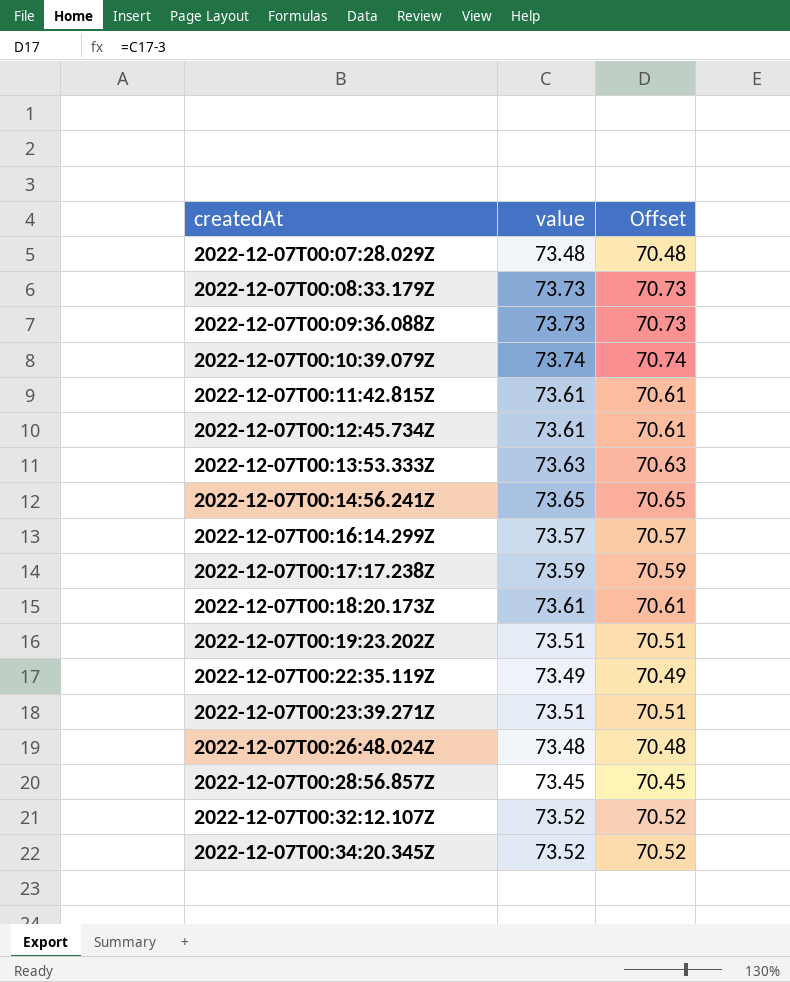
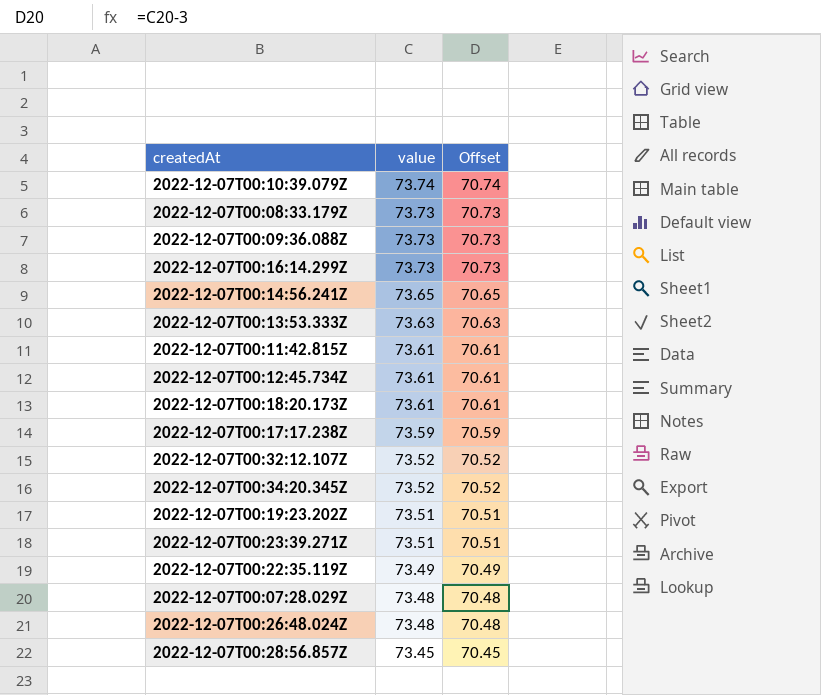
row order: createdAt ascending -> value descending
2022-12-07T00:16:14.299Z | value: 73.57 -> 73.73
2022-12-07T00:16:14.299Z | Offset: 70.57 -> 70.73

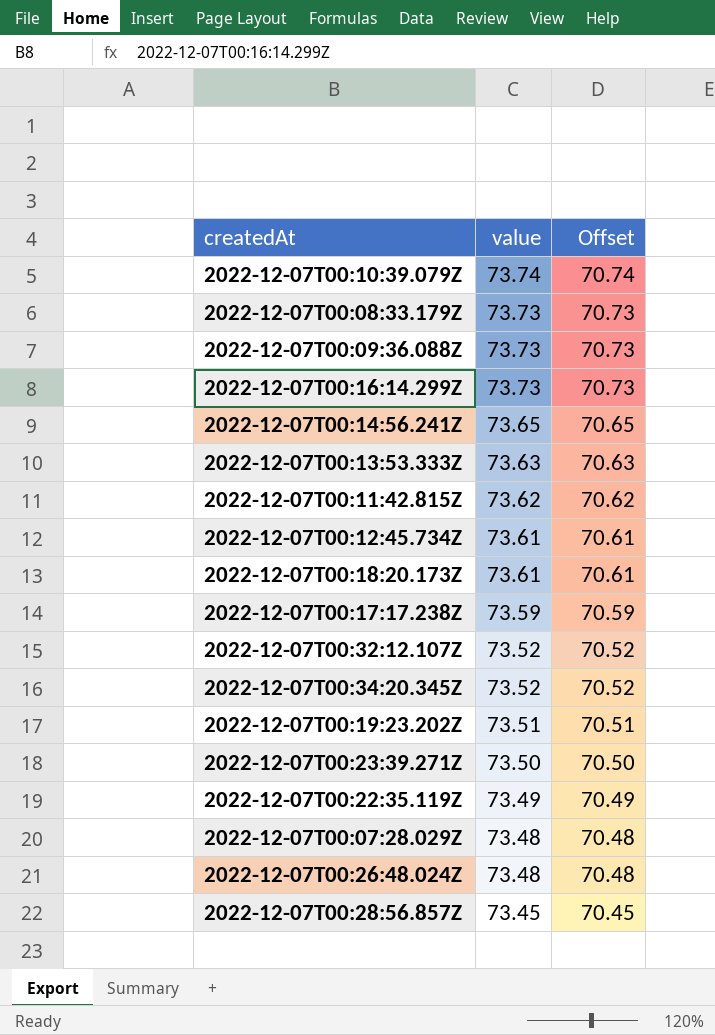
2022-12-07T00:11:42.815Z | value: 73.61 -> 73.62
2022-12-07T00:11:42.815Z | Offset: 70.61 -> 70.62
2022-12-07T00:23:39.271Z | value: 73.51 -> 73.50
2022-12-07T00:23:39.271Z | Offset: 70.51 -> 70.50

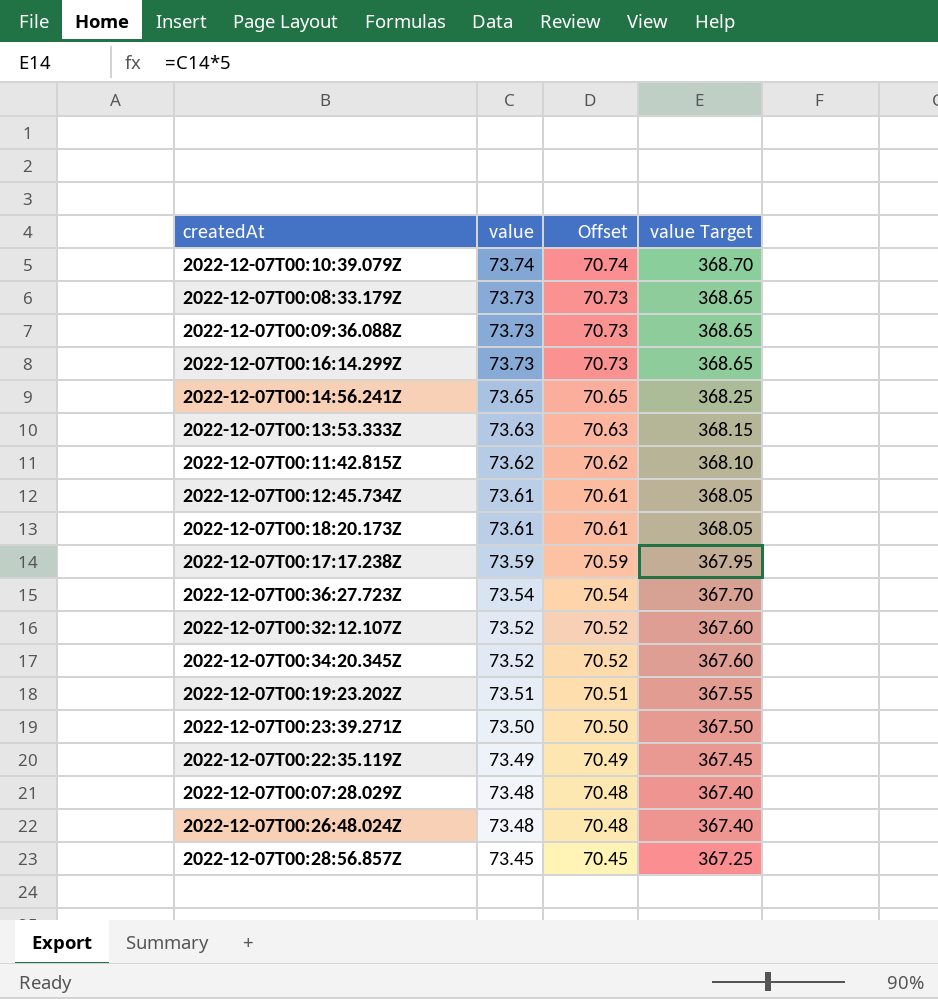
column value Target | formula: none -> [value] * 5
row 2022-12-07T00:36:27.723Z: none -> 73.54 | 70.54 | 367.70

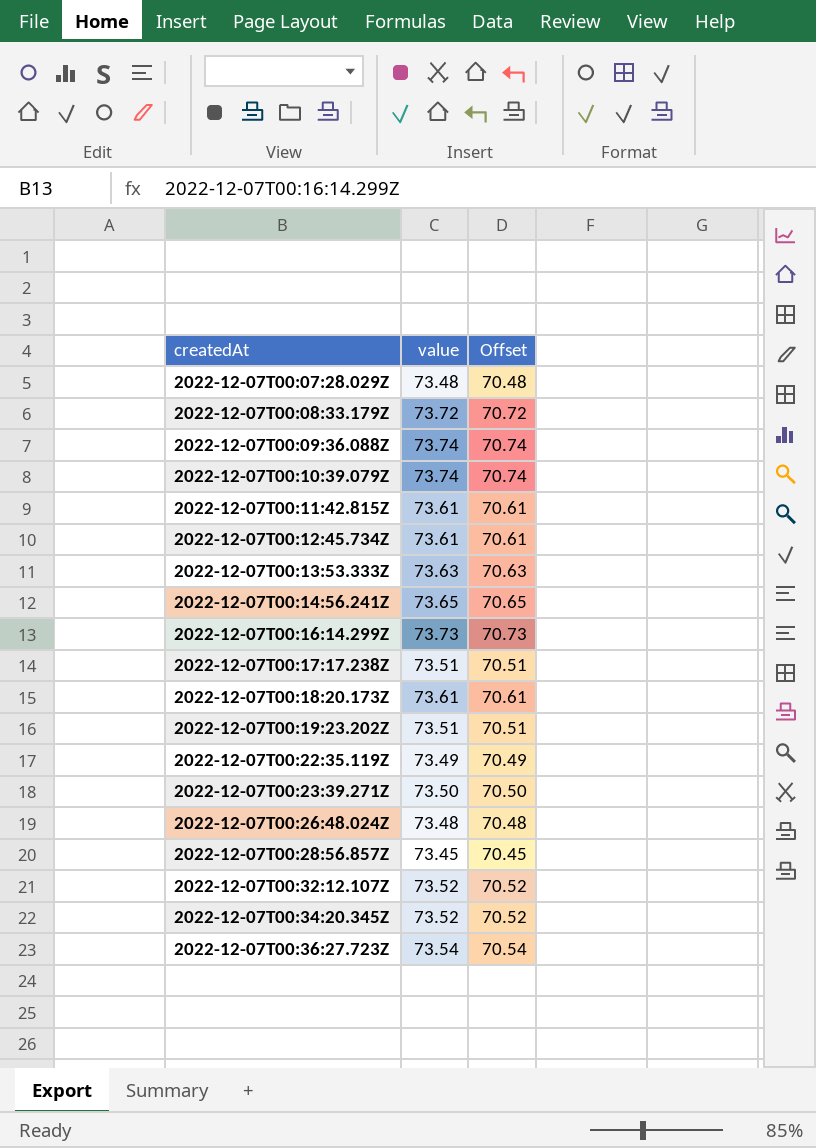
row order: value descending -> createdAt ascending
column value Target | formula: [value] * 5 -> none
2022-12-07T00:08:33.179Z | value: 73.73 -> 73.72
2022-12-07T00:08:33.179Z | Offset: 70.73 -> 70.72
2022-12-07T00:09:36.088Z | value: 73.73 -> 73.74
2022-12-07T00:09:36.088Z | Offset: 70.73 -> 70.74
2022-12-07T00:11:42.815Z | value: 73.62 -> 73.61
2022-12-07T00:11:42.815Z | Offset: 70.62 -> 70.61
2022-12-07T00:17:17.238Z | value: 73.59 -> 73.51
2022-12-07T00:17:17.238Z | Offset: 70.59 -> 70.51

